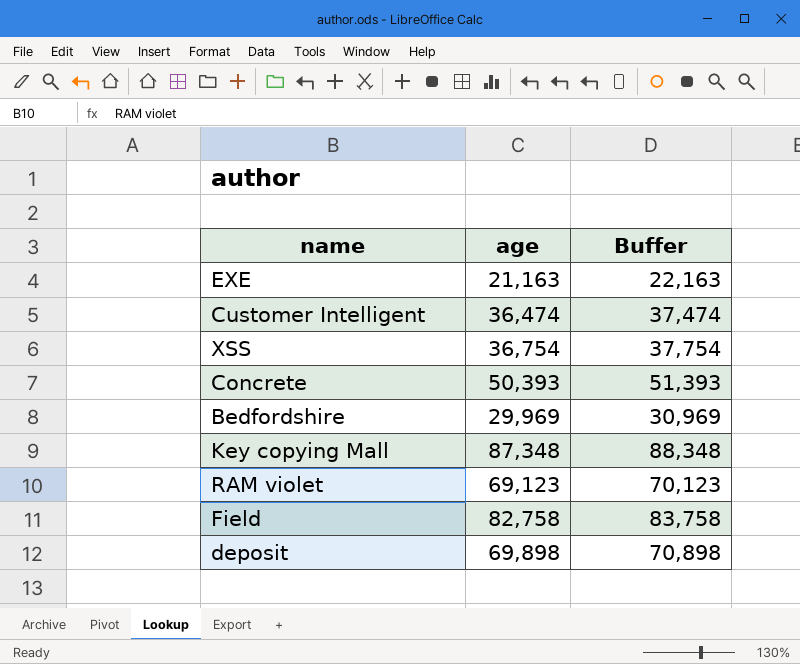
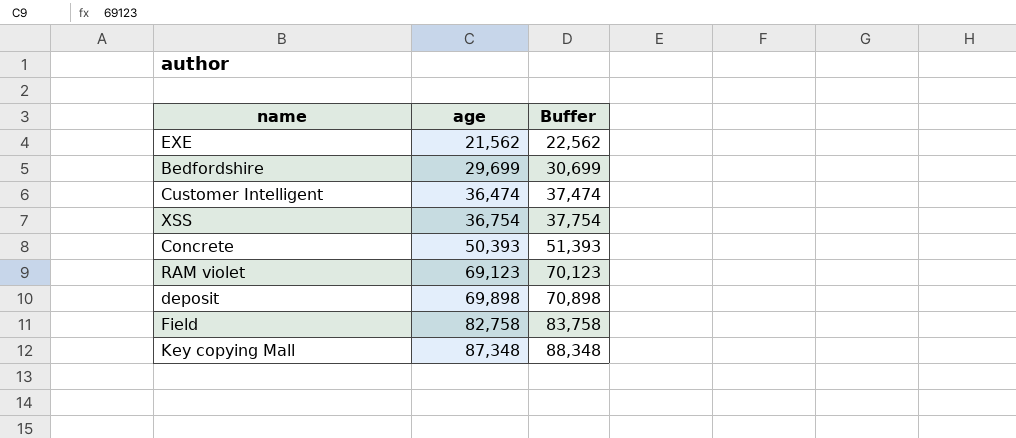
row order: none -> age ascending
EXE | age: 21,163 -> 21,562
EXE | Buffer: 22,163 -> 22,562
Bedfordshire | age: 29,969 -> 29,699
Bedfordshire | Buffer: 30,969 -> 30,699

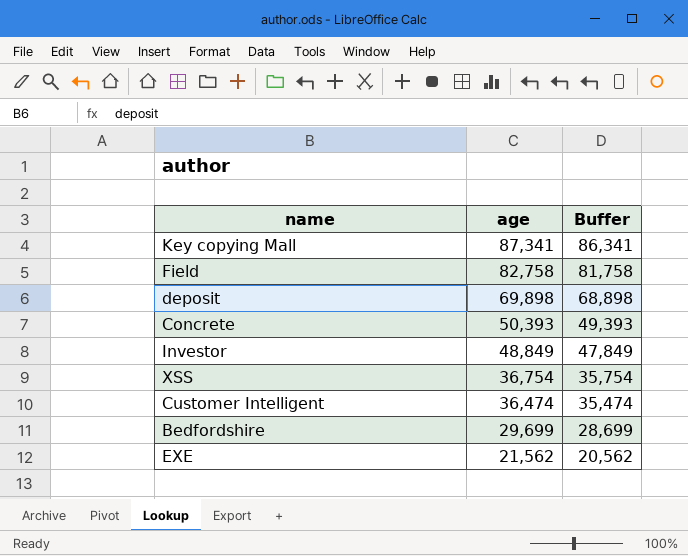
row order: age ascending -> age descending
column Buffer | formula: [age] + 1000 -> [age] - 1000
row RAM violet: 69,123 | 70,123 -> none
Key copying Mall | age: 87,348 -> 87,341
row Investor: none -> 48,849 | 47,849

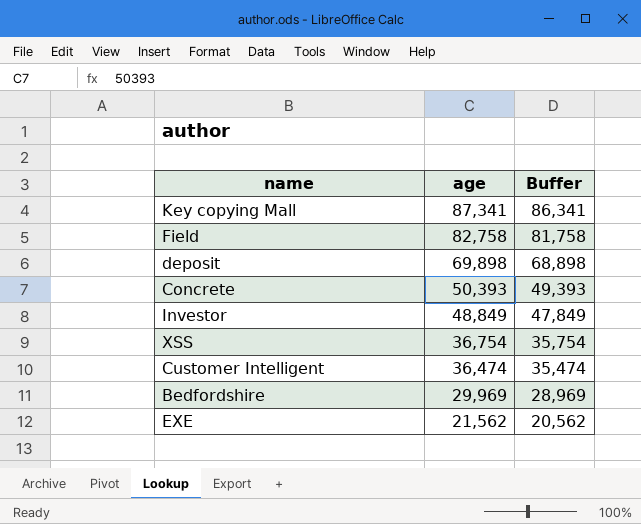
Bedfordshire | age: 29,699 -> 29,969
Bedfordshire | Buffer: 28,699 -> 28,969

